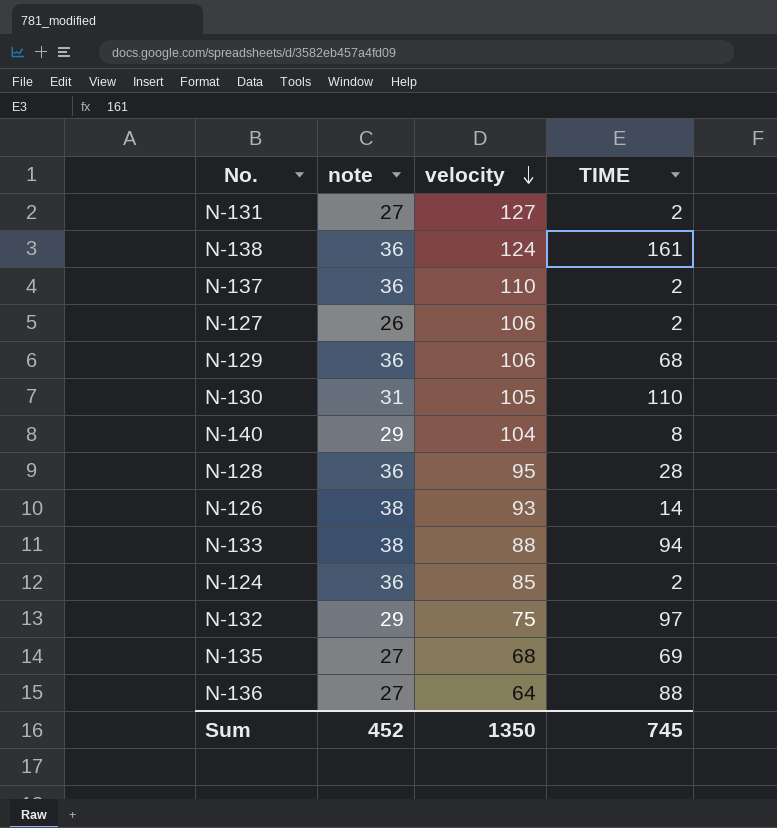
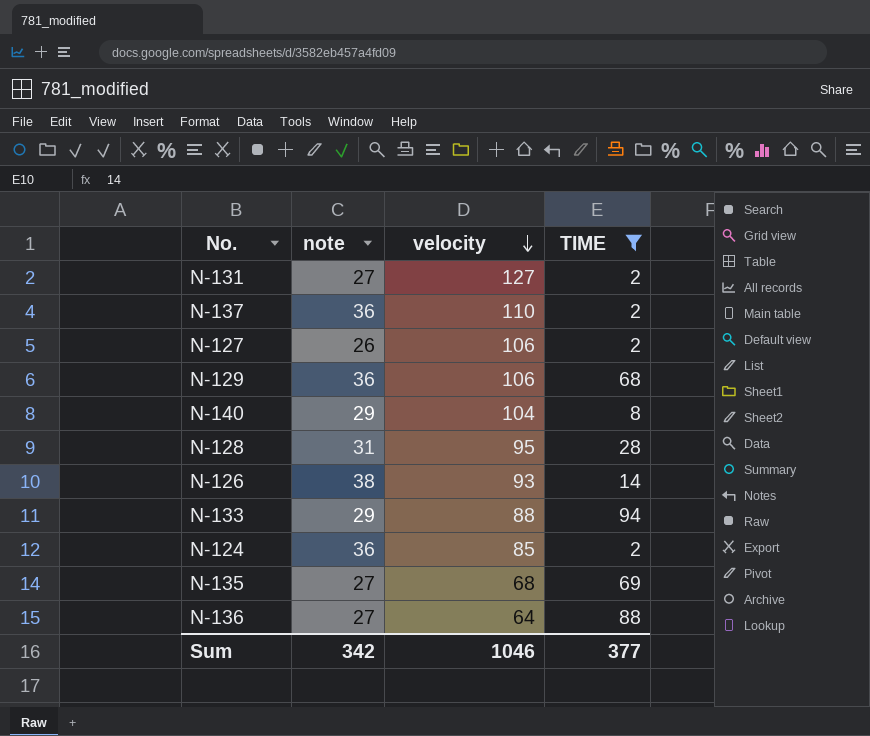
filter: none -> TIME <= 94
N-128 | note: 36 -> 31
N-133 | note: 38 -> 29
Sum | note: 452 -> 342
Sum | velocity: 1350 -> 1046
Sum | TIME: 745 -> 377

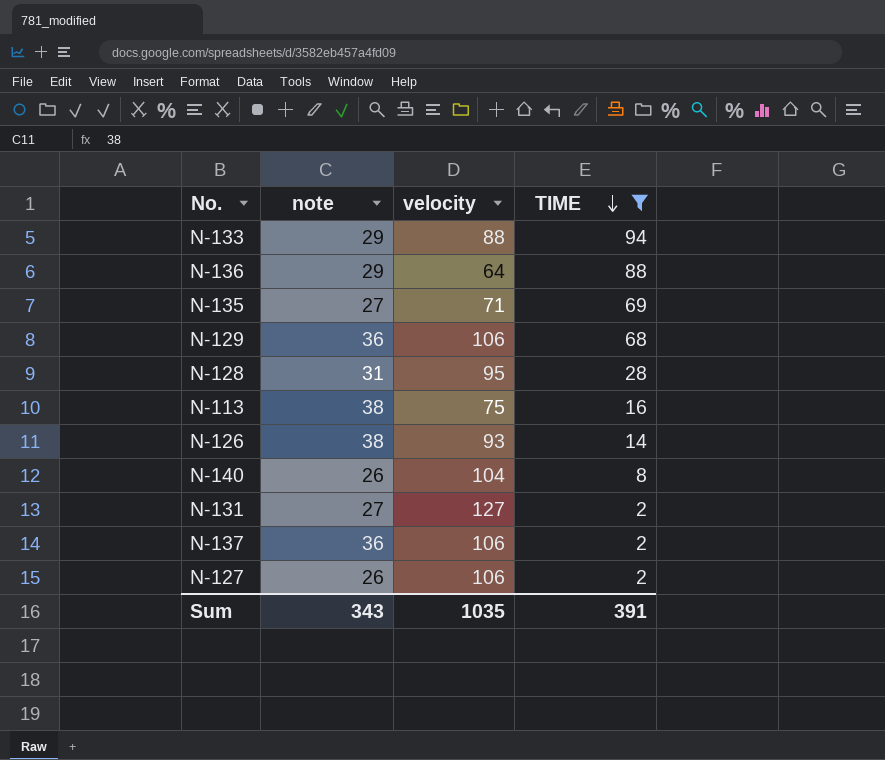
row order: velocity descending -> TIME descending
row N-124: 36 | 85 | 2 -> none
N-136 | note: 27 -> 29
N-135 | velocity: 68 -> 71
row N-113: none -> 38 | 75 | 16
N-140 | note: 29 -> 26
N-137 | velocity: 110 -> 106
Sum | note: 342 -> 343
Sum | velocity: 1046 -> 1035
Sum | TIME: 377 -> 391

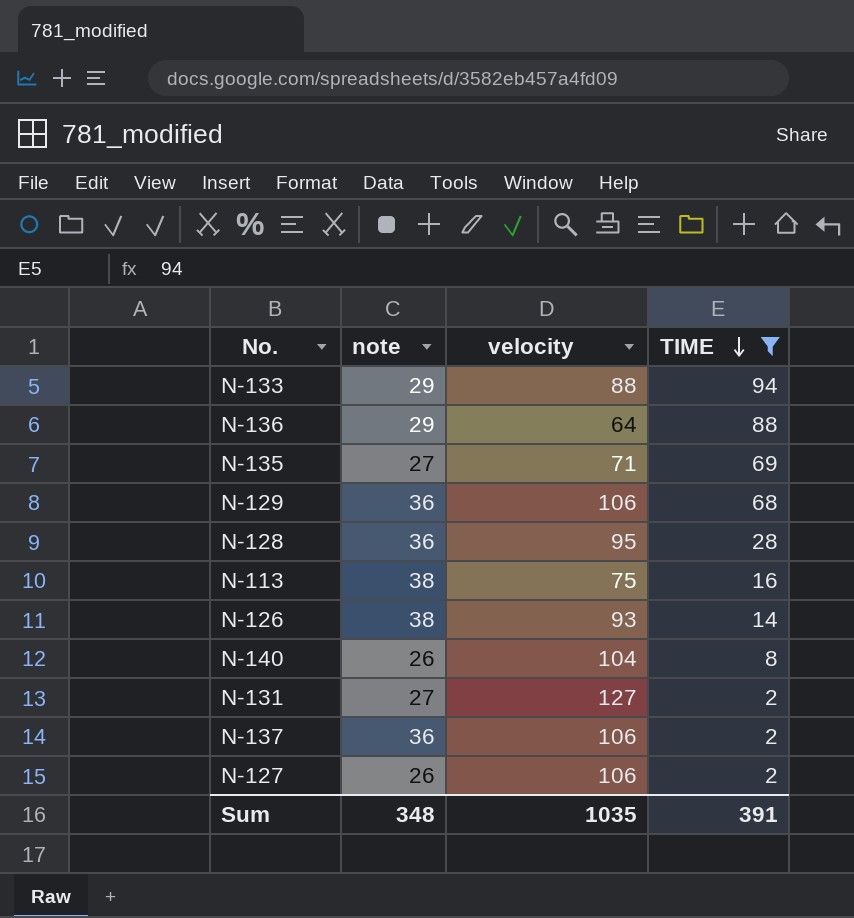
N-128 | note: 31 -> 36
Sum | note: 343 -> 348

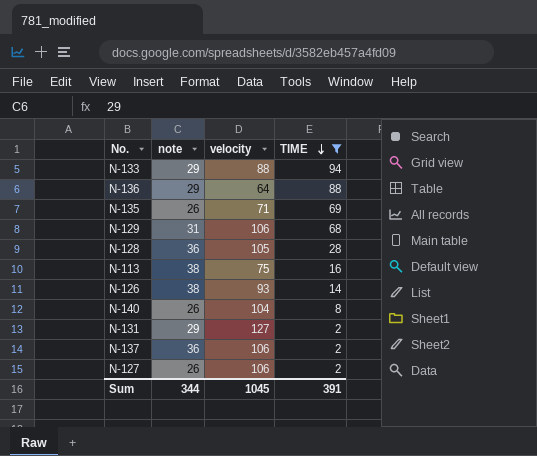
N-135 | note: 27 -> 26
N-129 | note: 36 -> 31
N-128 | velocity: 95 -> 105
N-131 | note: 27 -> 29
Sum | note: 348 -> 344
Sum | velocity: 1035 -> 1045

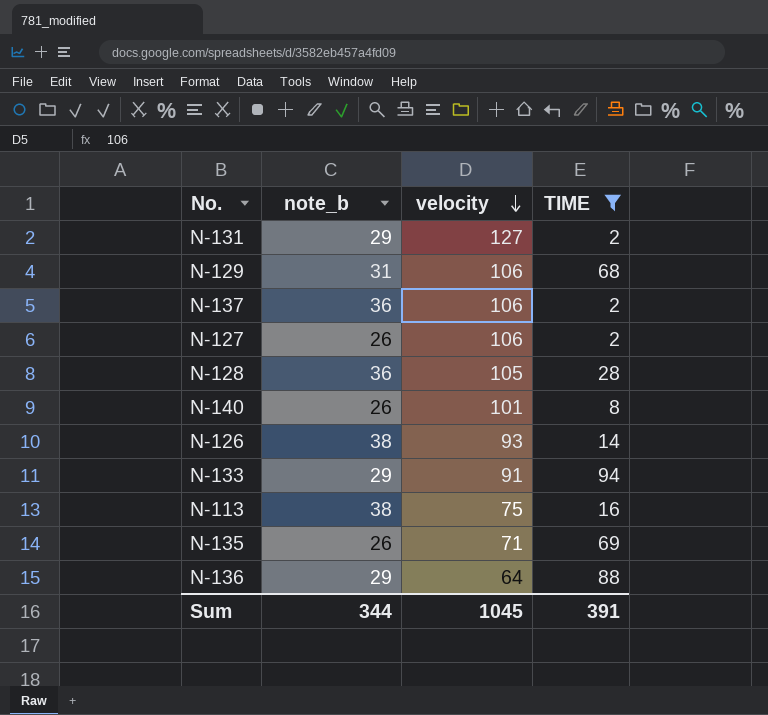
row order: TIME descending -> velocity descending
column name: note -> note_b
N-140 | velocity: 104 -> 101
N-133 | velocity: 88 -> 91

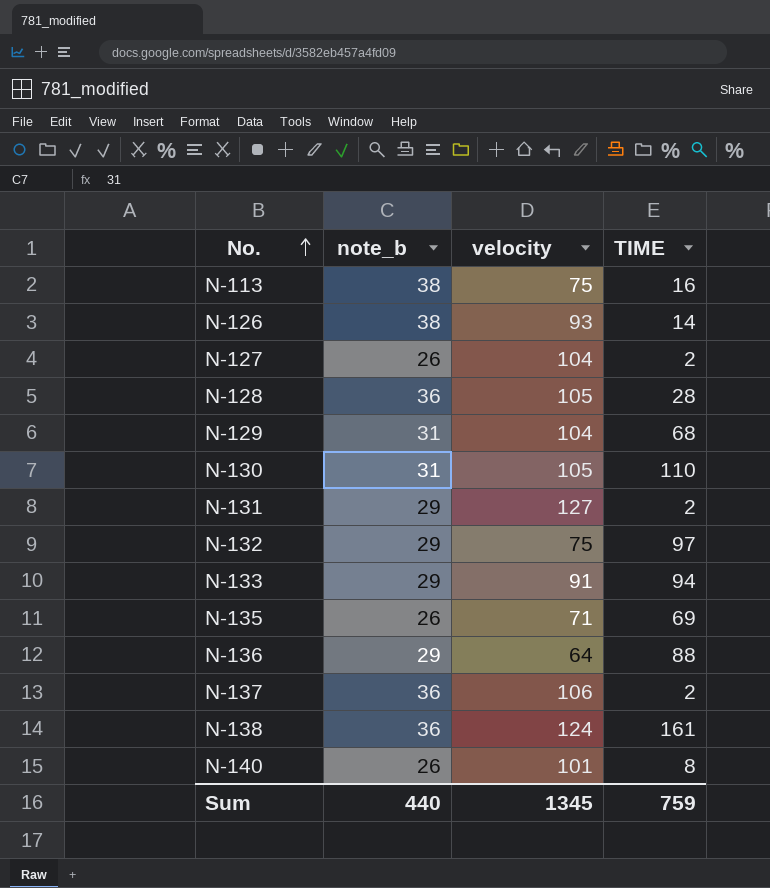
filter: TIME <= 94 -> none
row order: velocity descending -> No. ascending
N-127 | velocity: 106 -> 104
N-129 | velocity: 106 -> 104
Sum | note_b: 344 -> 440
Sum | velocity: 1045 -> 1345
Sum | TIME: 391 -> 759

